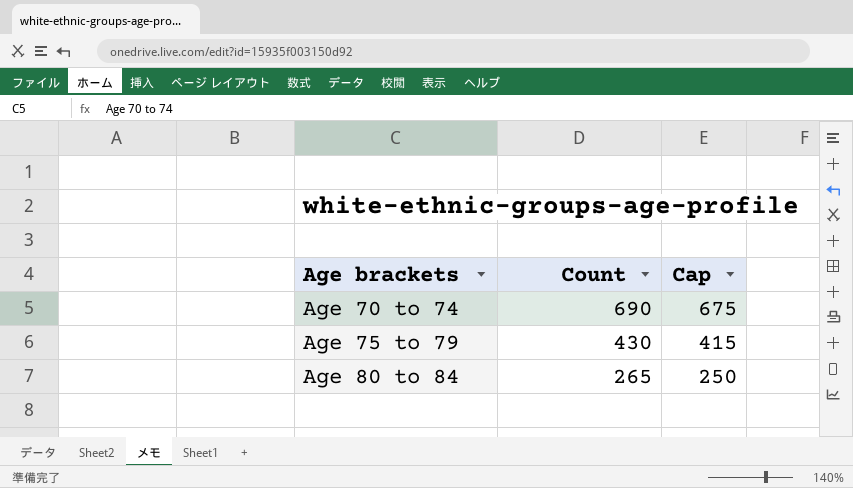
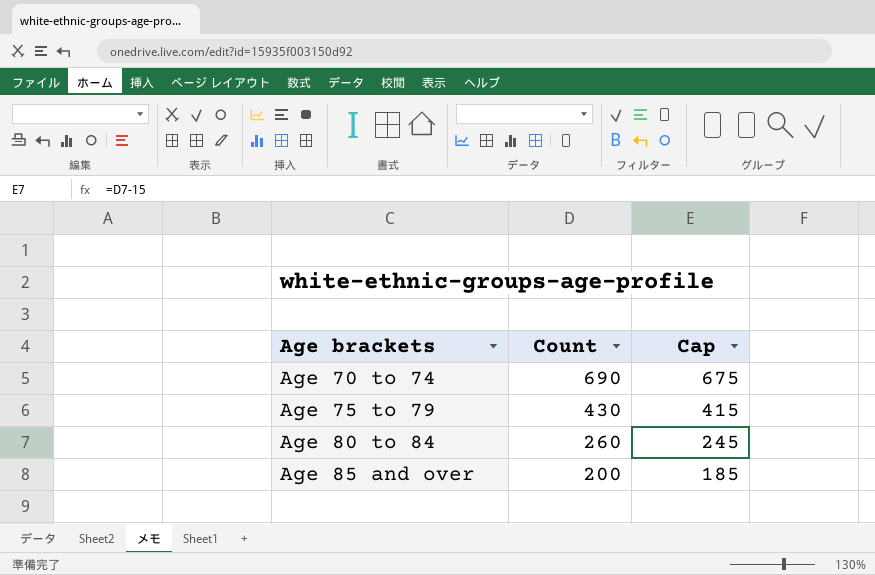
Age 80 to 84 | Count: 265 -> 260
Age 80 to 84 | Cap: 250 -> 245
row Age 85 and over: none -> 200 | 185

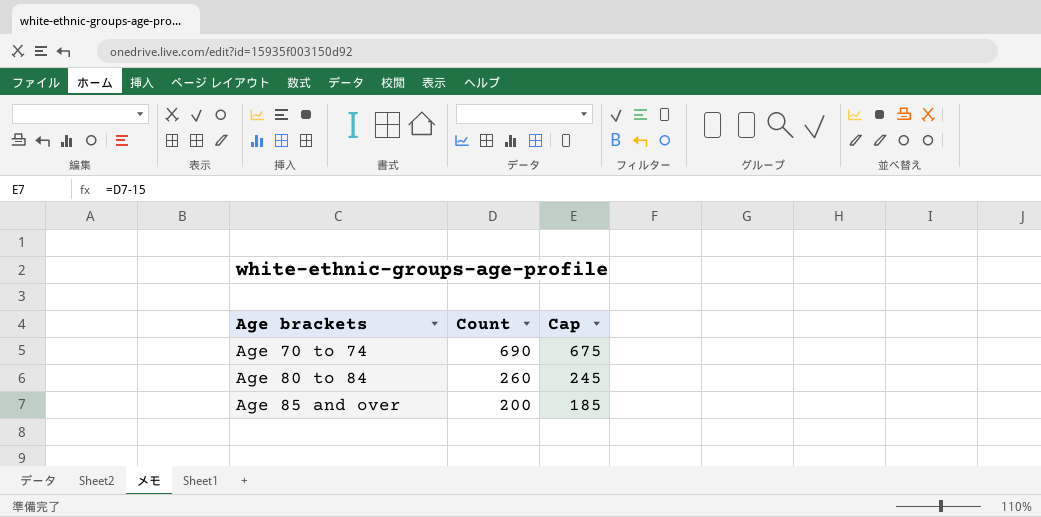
row Age 75 to 79: 430 | 415 -> none

